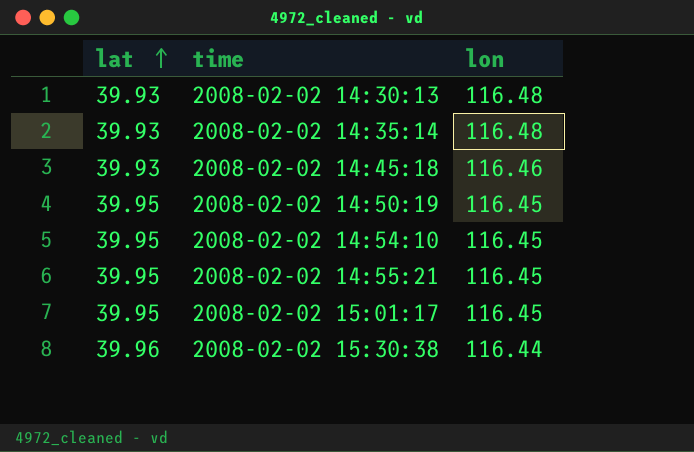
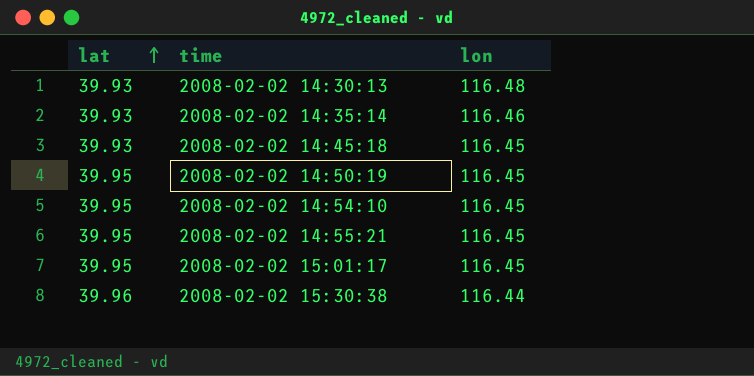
2008-02-02 14:35:14 | lon: 116.48 -> 116.46
2008-02-02 14:45:18 | lon: 116.46 -> 116.45

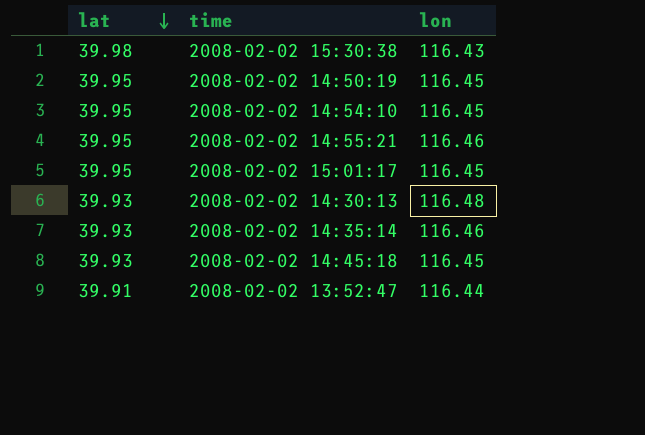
row order: lat ascending -> lat descending
2008-02-02 15:30:38 | lat: 39.96 -> 39.98
2008-02-02 15:30:38 | lon: 116.44 -> 116.43
2008-02-02 14:55:21 | lon: 116.45 -> 116.46
row 2008-02-02 13:52:47: none -> 39.91 | 116.44

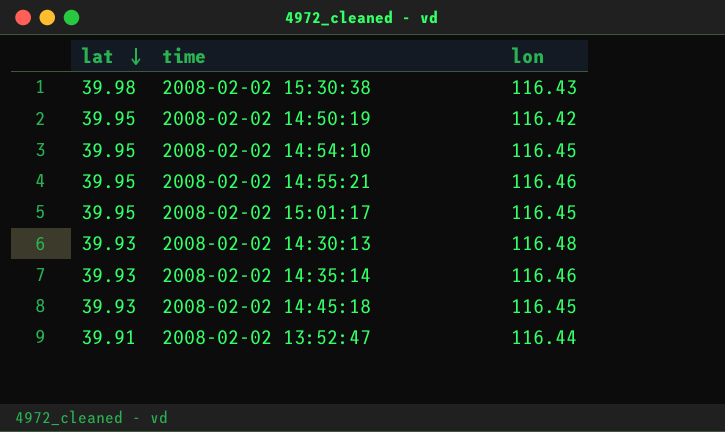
2008-02-02 14:50:19 | lon: 116.45 -> 116.42

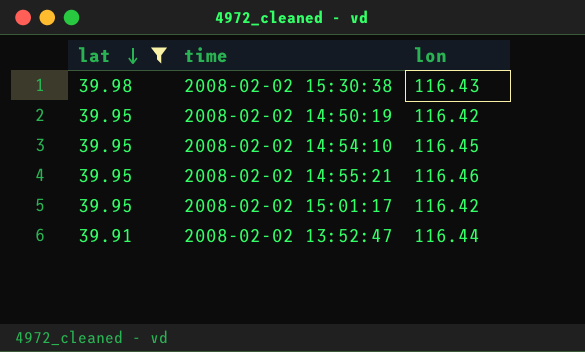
filter: none -> lat != 39.93
2008-02-02 15:01:17 | lon: 116.45 -> 116.42

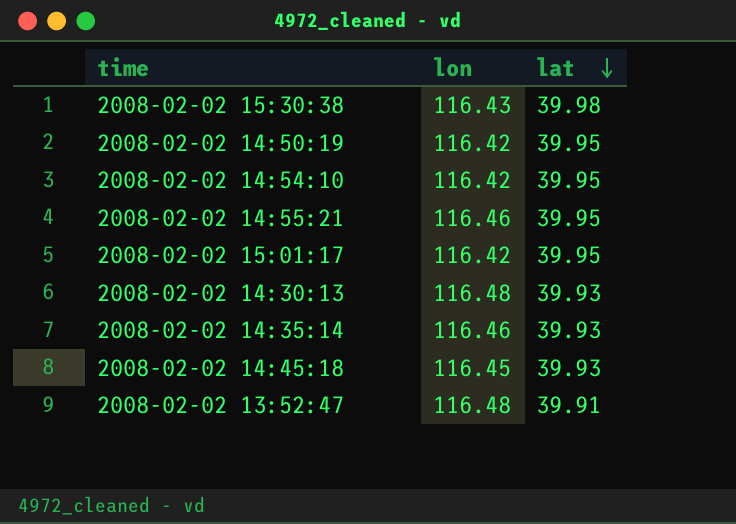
filter: lat != 39.93 -> none
column lat | position: 1 -> 3
2008-02-02 14:54:10 | lon: 116.45 -> 116.42
2008-02-02 13:52:47 | lon: 116.44 -> 116.48

